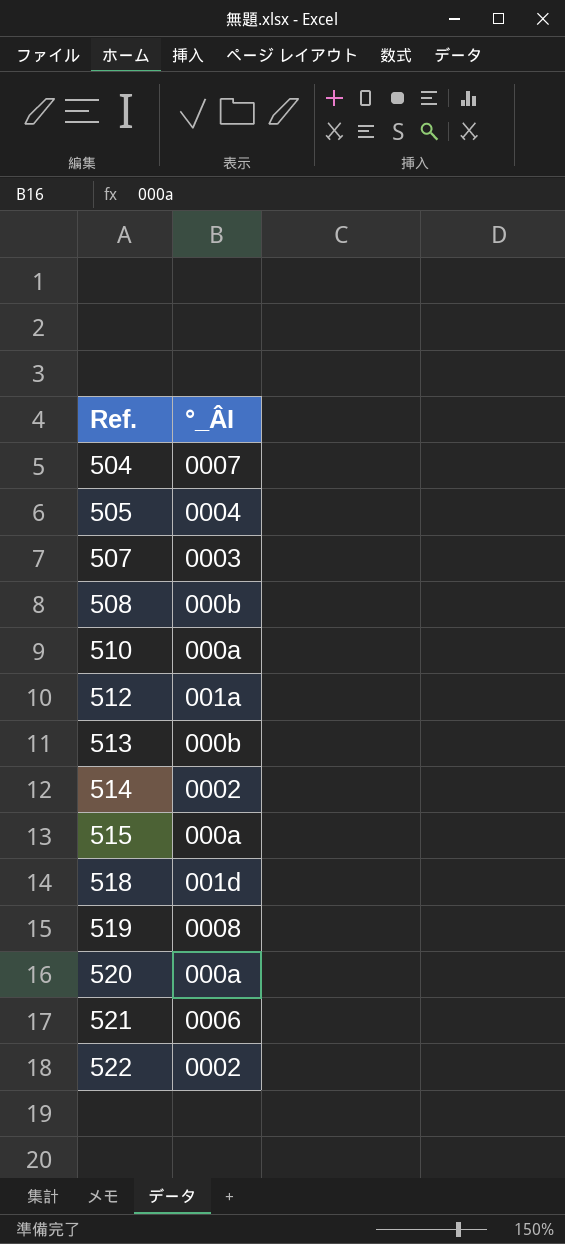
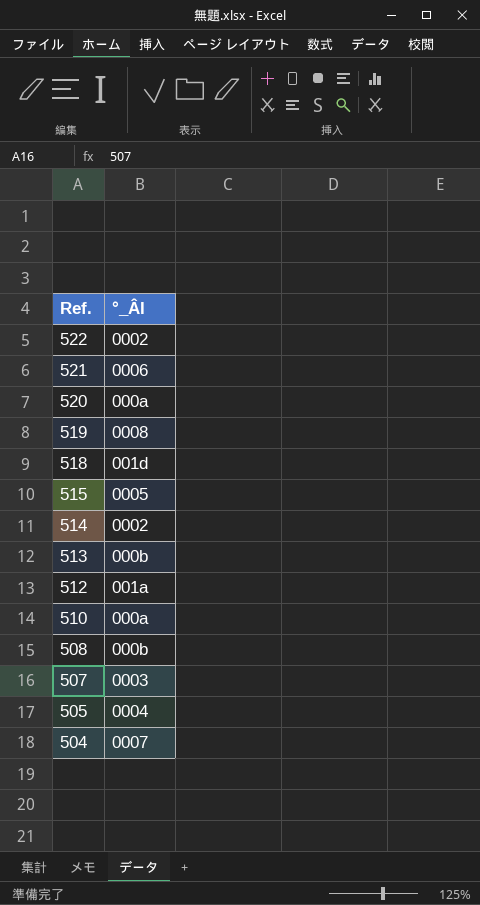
row order: Ref. ascending -> Ref. descending
515 | °_ÂI: 000a -> 0005

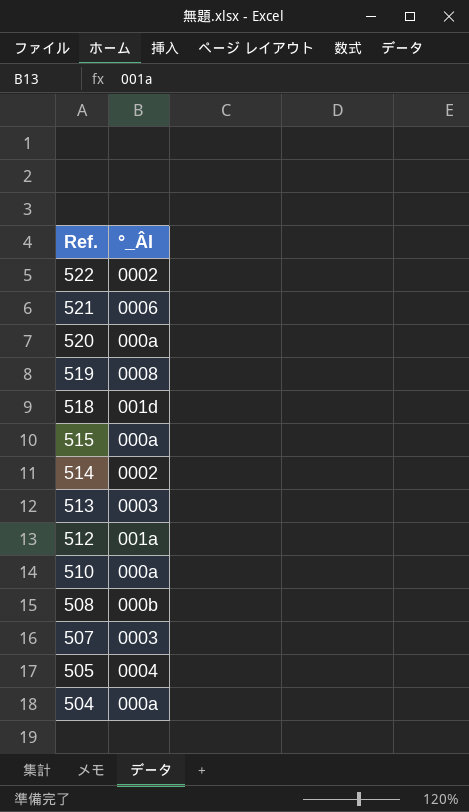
515 | °_ÂI: 0005 -> 000a
513 | °_ÂI: 000b -> 0003
504 | °_ÂI: 0007 -> 000a

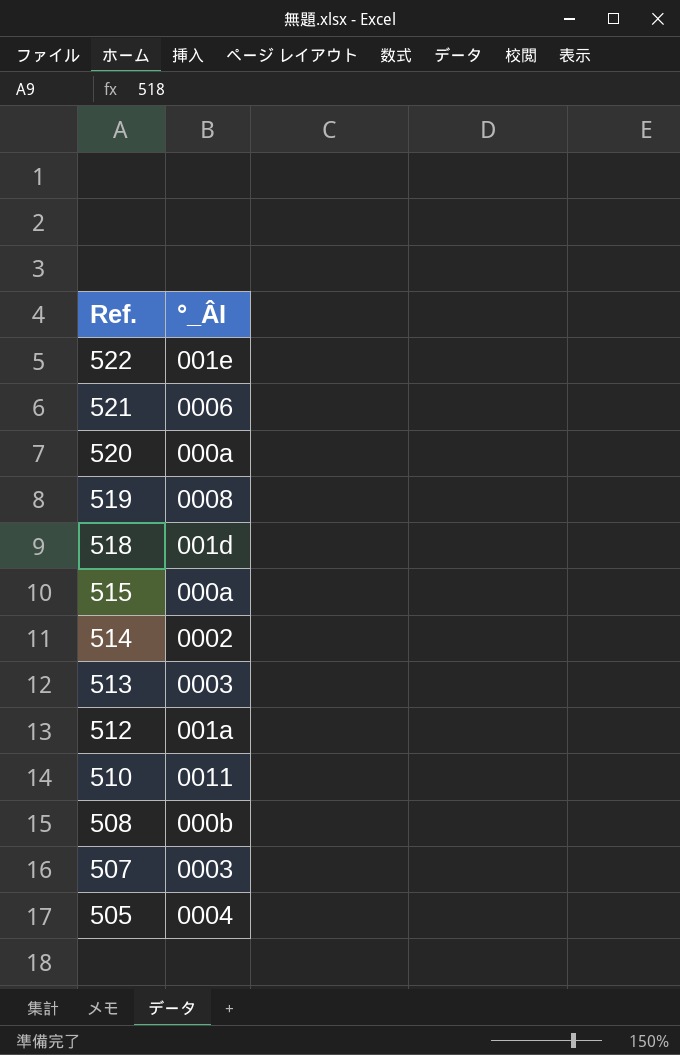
row 504: 000a -> none
522 | °_ÂI: 0002 -> 001e
510 | °_ÂI: 000a -> 0011

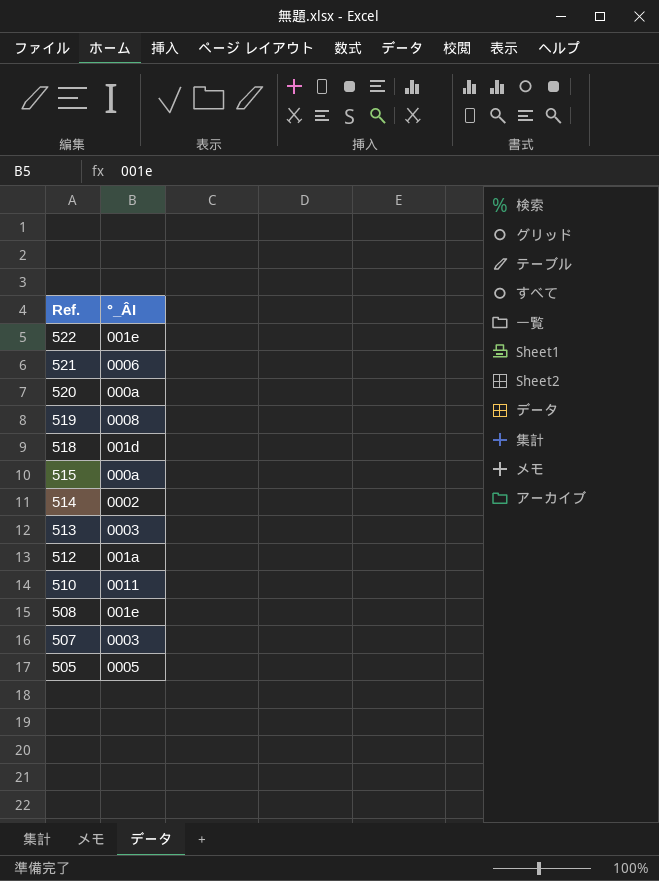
508 | °_ÂI: 000b -> 001e
505 | °_ÂI: 0004 -> 0005

